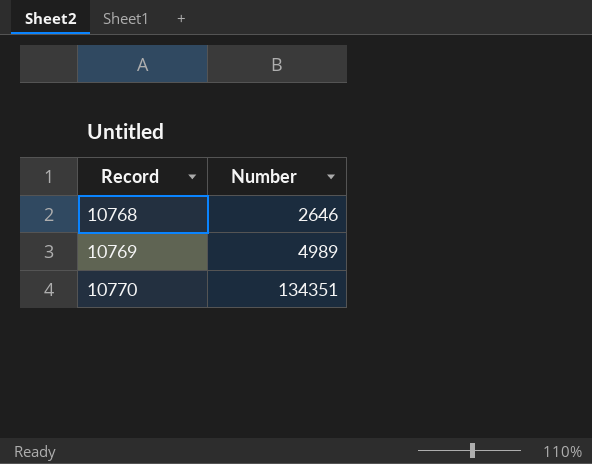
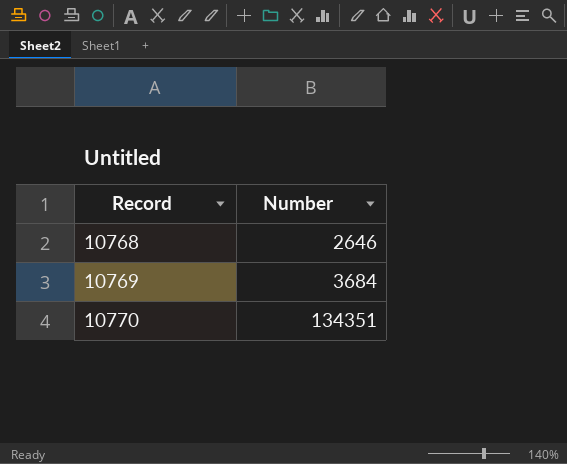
10769 | Number: 4989 -> 3684

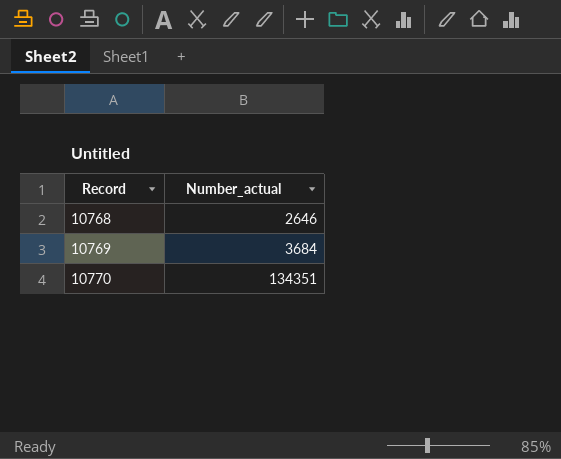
column name: Number -> Number_actual

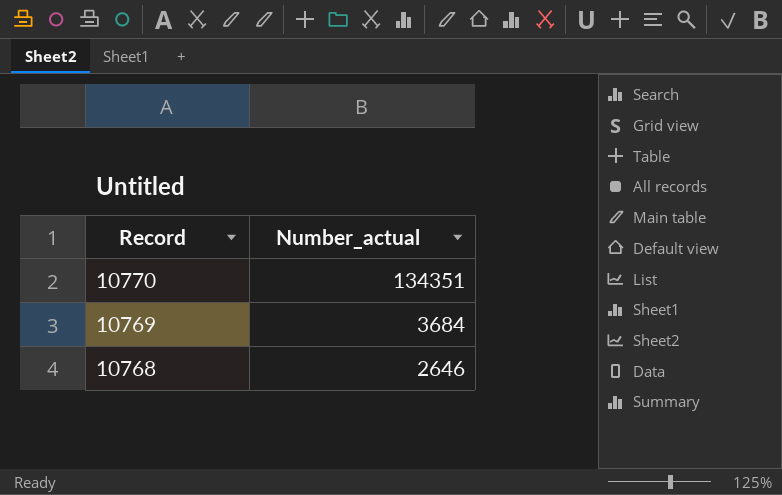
row order: Record ascending -> Record descending

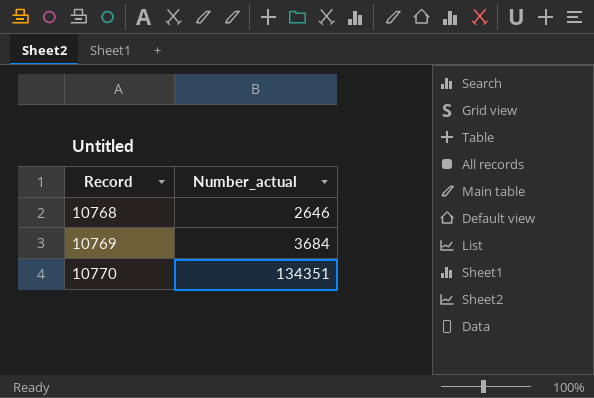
row order: Record descending -> Record ascending

